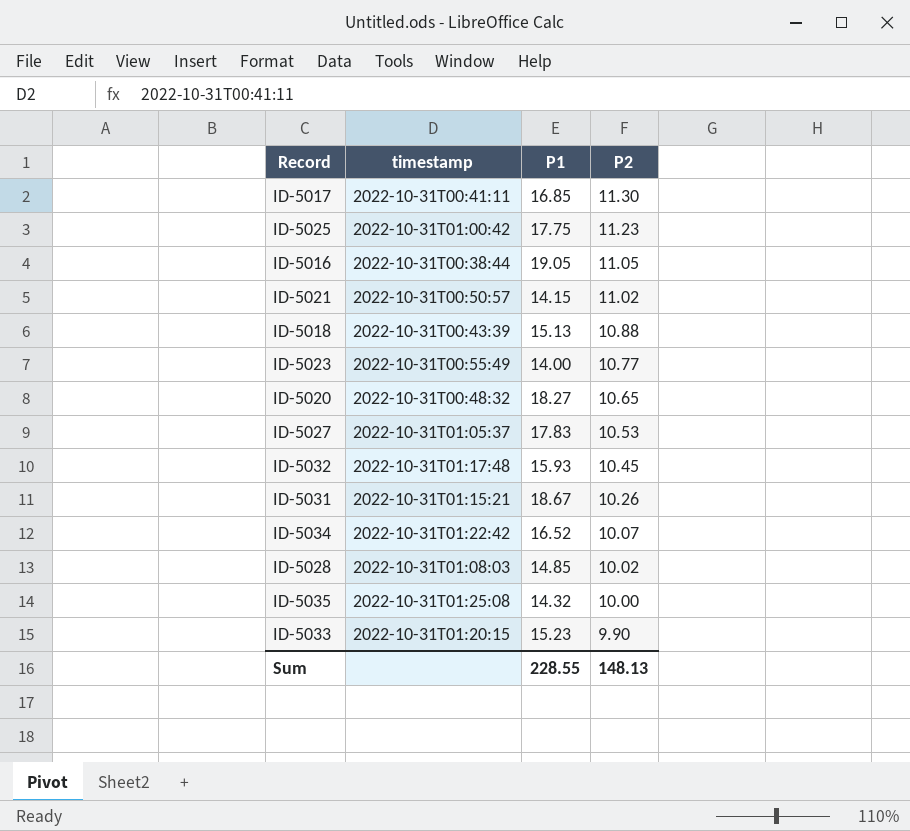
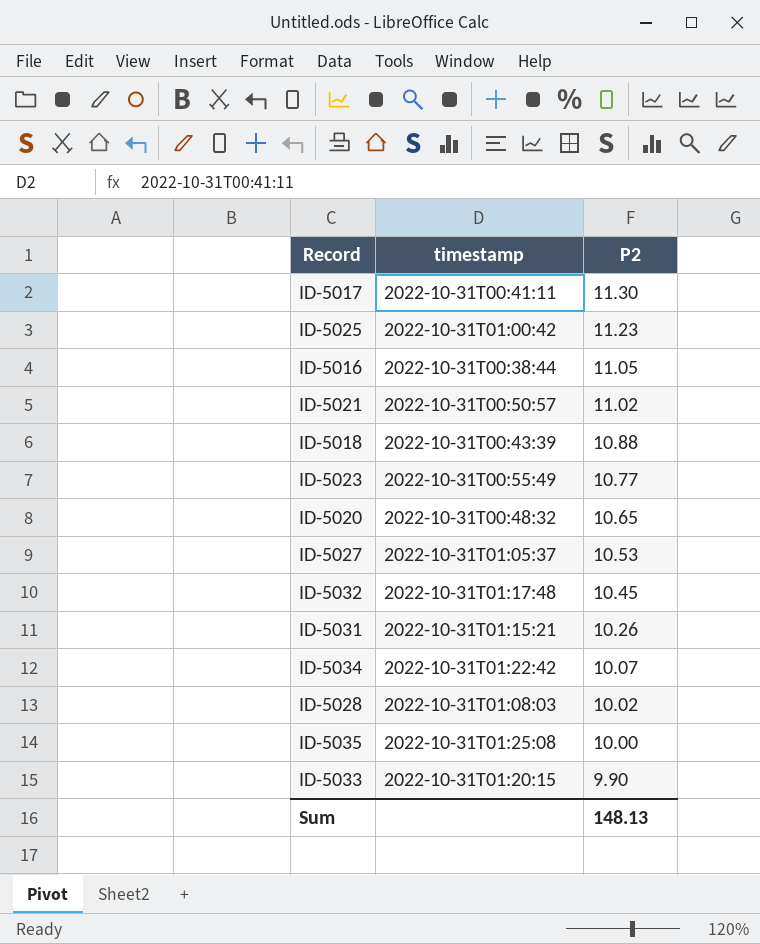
column P1 | position: 3 -> none

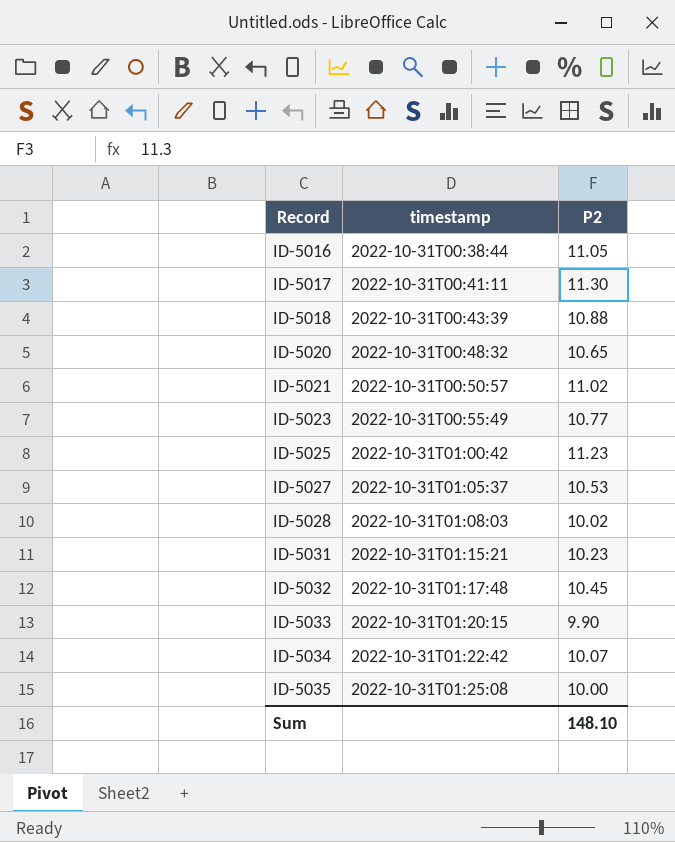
row order: P2 descending -> Record ascending
ID-5031 | P2: 10.26 -> 10.23
Sum | P2: 148.13 -> 148.10

